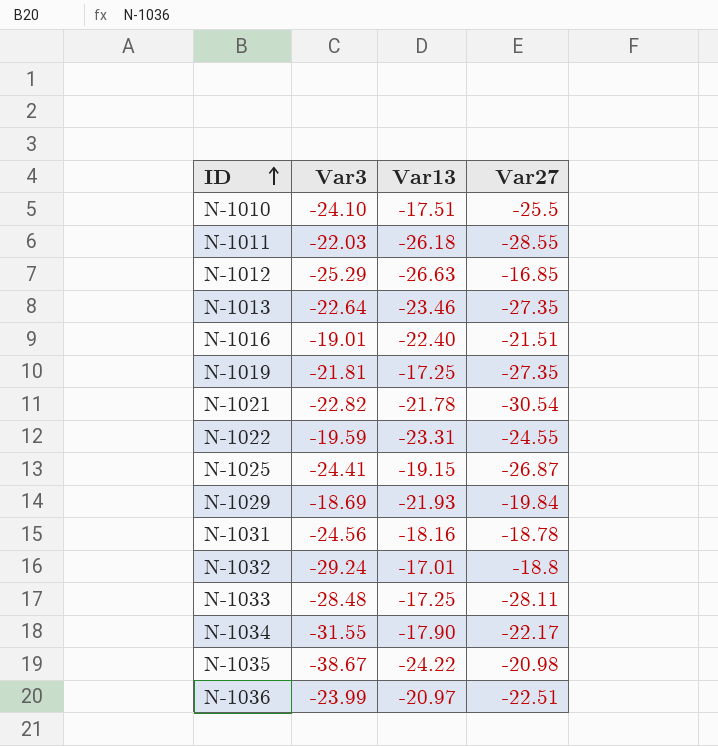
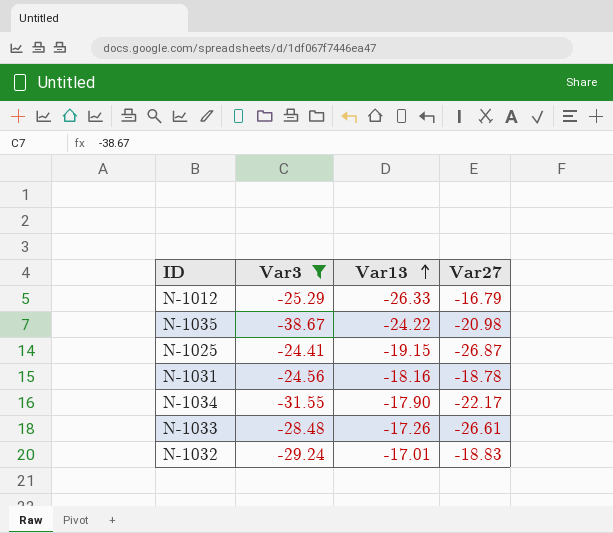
filter: none -> Var3 <= -24.41
row order: ID ascending -> Var13 ascending
N-1012 | Var13: -26.63 -> -26.33
N-1012 | Var27: -16.85 -> -16.79
N-1033 | Var13: -17.25 -> -17.26
N-1033 | Var27: -28.11 -> -26.61
N-1032 | Var27: -18.8 -> -18.83

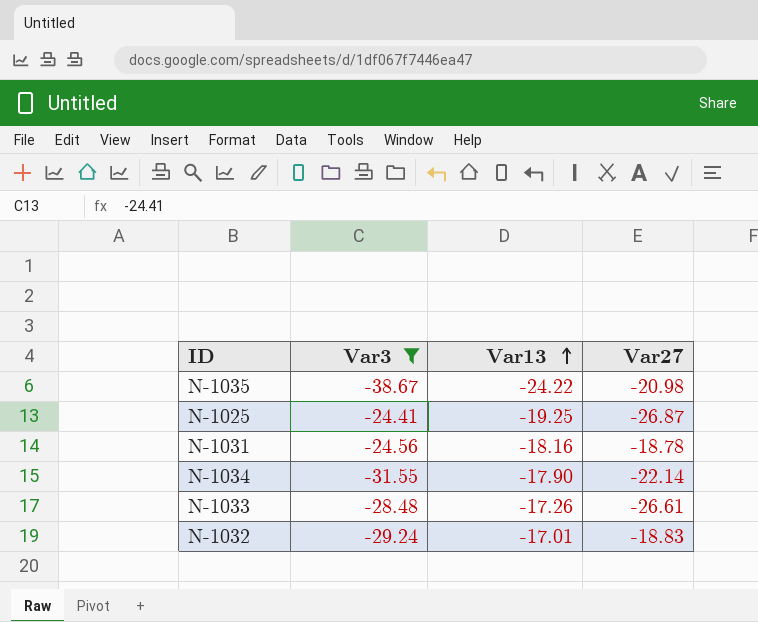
row N-1012: -25.29 | -26.33 | -16.79 -> none
N-1025 | Var13: -19.15 -> -19.25
N-1034 | Var27: -22.17 -> -22.14

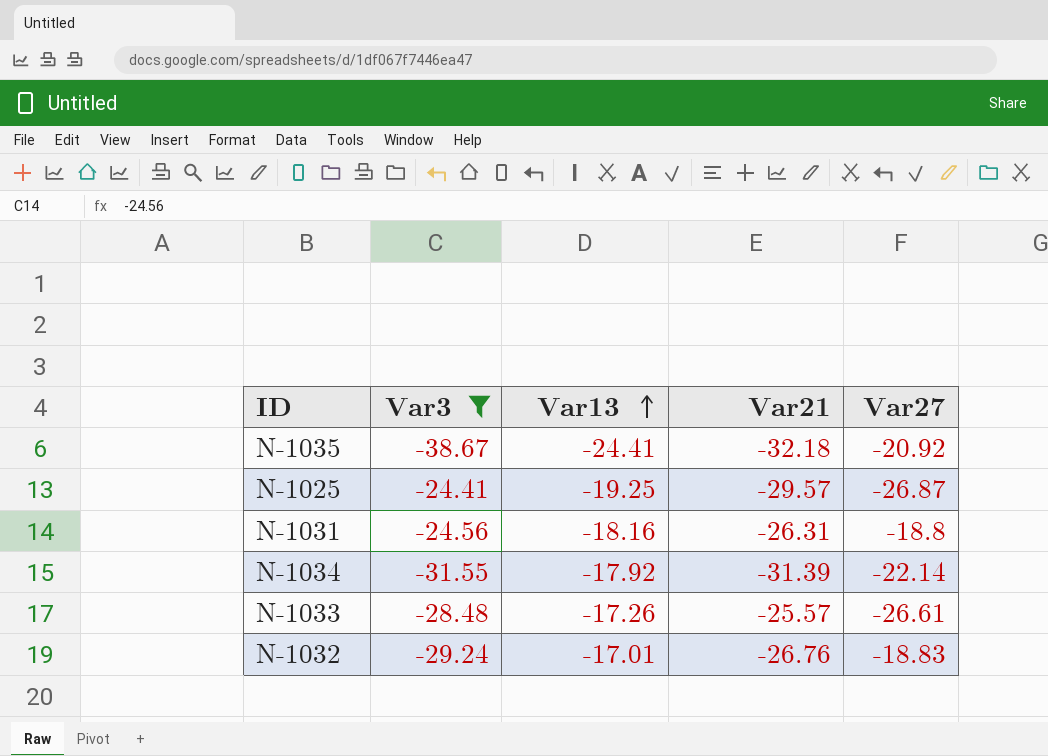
column Var21 | position: none -> 4
N-1035 | Var13: -24.22 -> -24.41
N-1035 | Var27: -20.98 -> -20.92
N-1031 | Var27: -18.78 -> -18.8
N-1034 | Var13: -17.90 -> -17.92

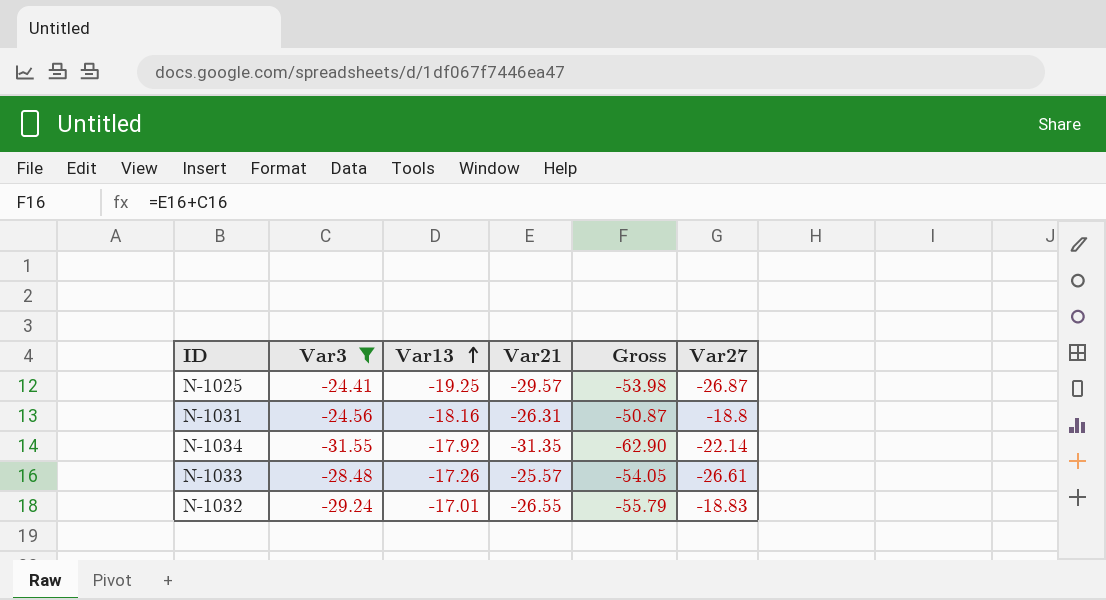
column Gross | formula: none -> [Var3] + [Var21]
row N-1035: -38.67 | -24.41 | -32.18 | -20.92 -> none
N-1034 | Var21: -31.39 -> -31.35
N-1032 | Var21: -26.76 -> -26.55

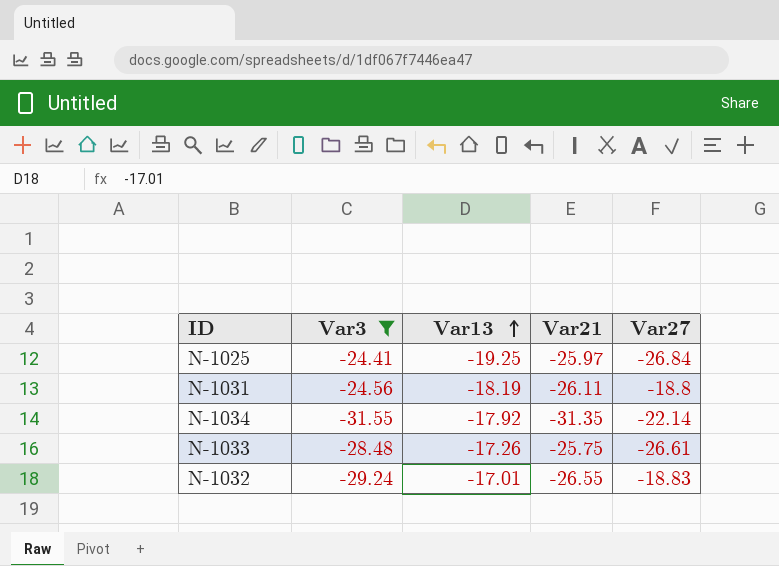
column Gross | formula: [Var3] + [Var21] -> none
N-1025 | Var21: -29.57 -> -25.97
N-1025 | Var27: -26.87 -> -26.84
N-1031 | Var13: -18.16 -> -18.19
N-1031 | Var21: -26.31 -> -26.11
N-1033 | Var21: -25.57 -> -25.75

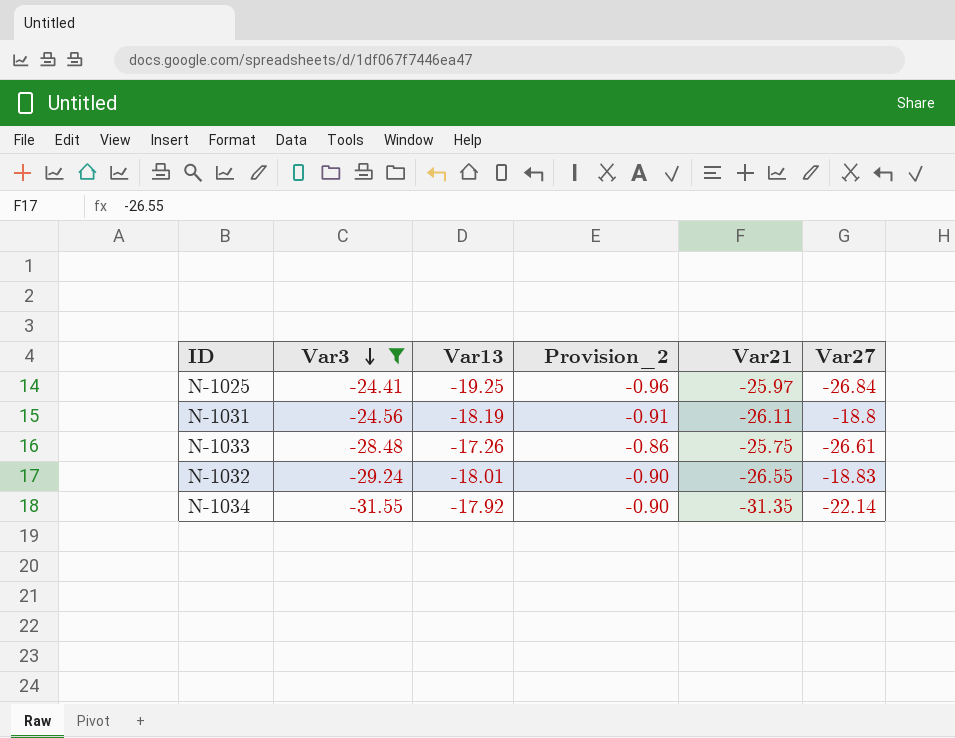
row order: Var13 ascending -> Var3 descending
column Provision_2 | formula: none -> [Var13] * 0.05
N-1032 | Var13: -17.01 -> -18.01

